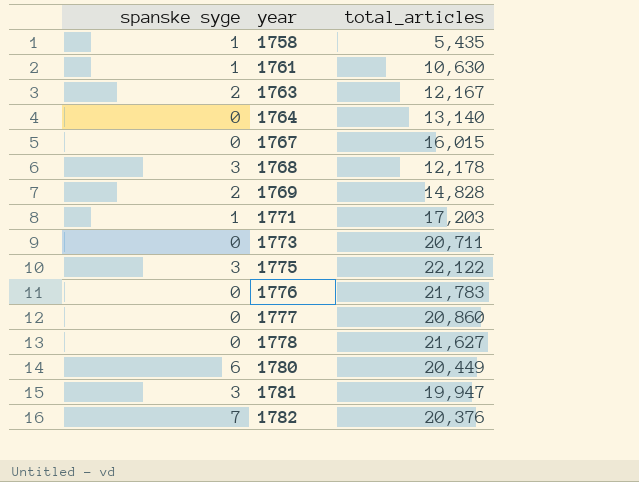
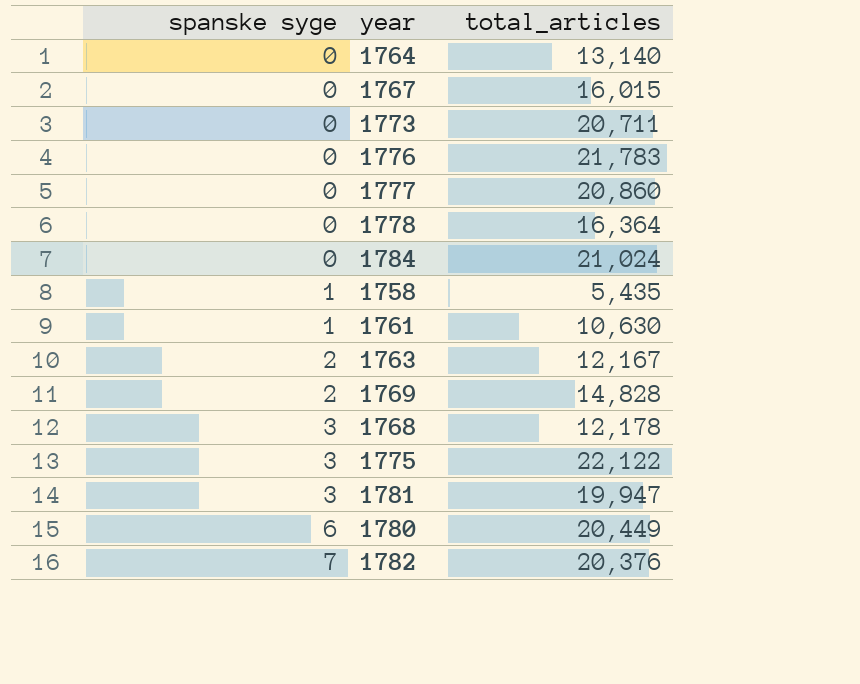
row order: year ascending -> spanske syge ascending
row 1771: 1 | 17,203 -> none
1778 | total_articles: 21,627 -> 16,364
row 1784: none -> 0 | 21,024

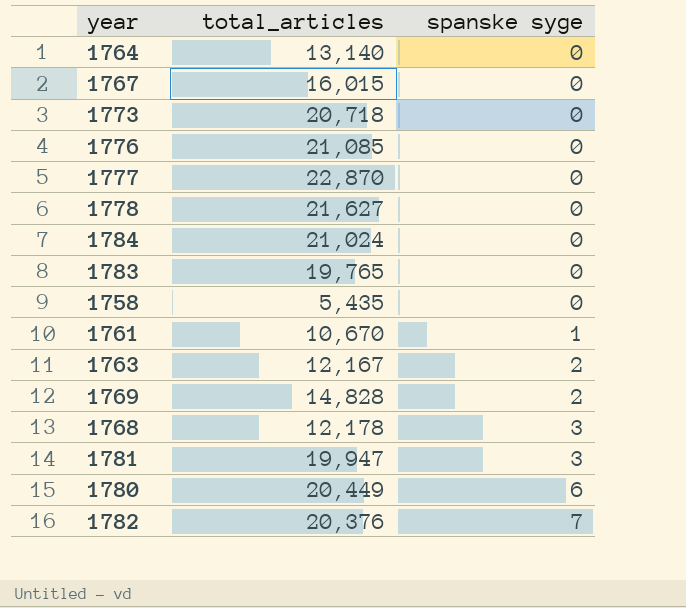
column spanske syge | position: 1 -> 3
row 1775: 3 | 22,122 -> none
1773 | total_articles: 20,711 -> 20,718
1776 | total_articles: 21,783 -> 21,085
1777 | total_articles: 20,860 -> 22,870
1778 | total_articles: 16,364 -> 21,627
row 1783: none -> 19,765 | 0
1758 | spanske syge: 1 -> 0
1761 | total_articles: 10,630 -> 10,670

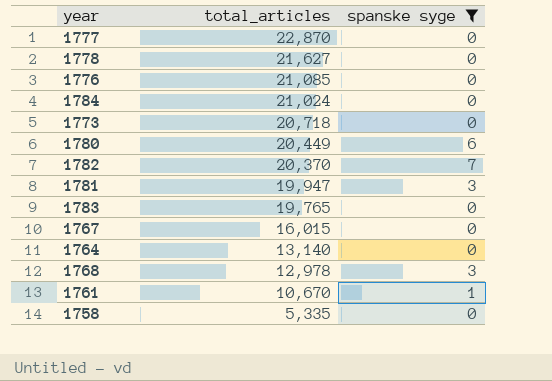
filter: none -> spanske syge != 2
row order: spanske syge ascending -> total_articles descending
1782 | total_articles: 20,376 -> 20,370
1768 | total_articles: 12,178 -> 12,978
1758 | total_articles: 5,435 -> 5,335

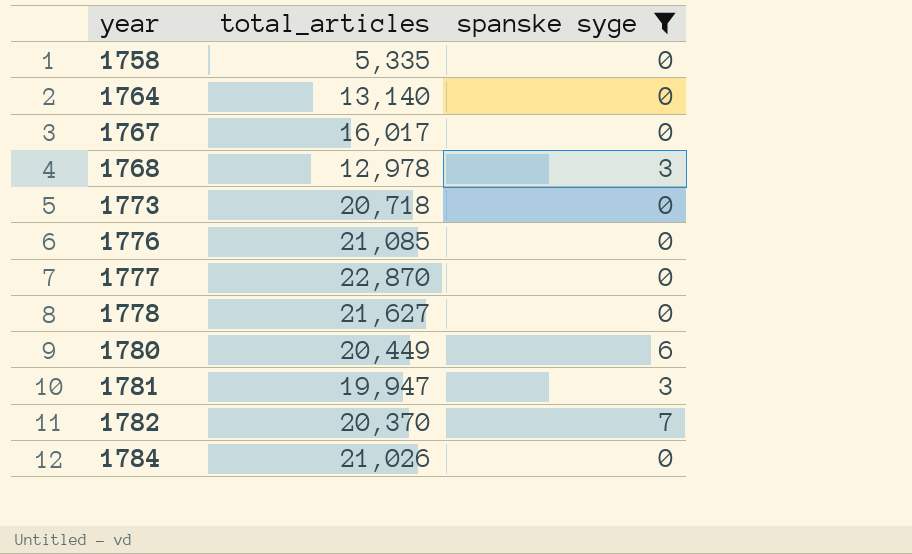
row order: total_articles descending -> year ascending
row 1783: 19,765 | 0 -> none
row 1761: 10,670 | 1 -> none
1767 | total_articles: 16,015 -> 16,017
1784 | total_articles: 21,024 -> 21,026

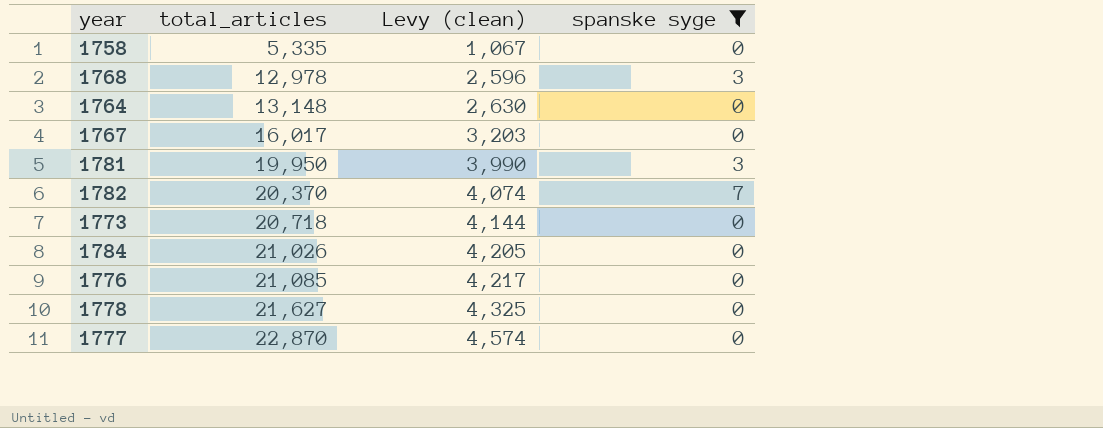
row order: year ascending -> total_articles ascending
column Levy (clean) | formula: none -> [total_articles] * 0.2
row 1780: 20,449 | 6 -> none
1764 | total_articles: 13,140 -> 13,148
1781 | total_articles: 19,947 -> 19,950

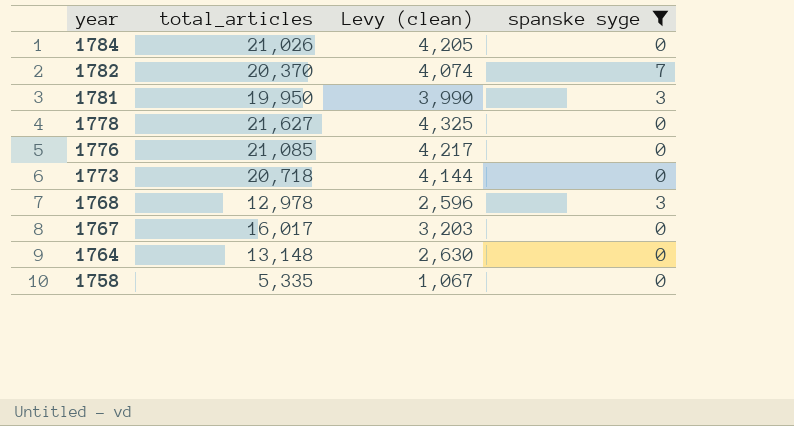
row order: total_articles ascending -> year descending
row 1777: 22,870 | 4,574 | 0 -> none

